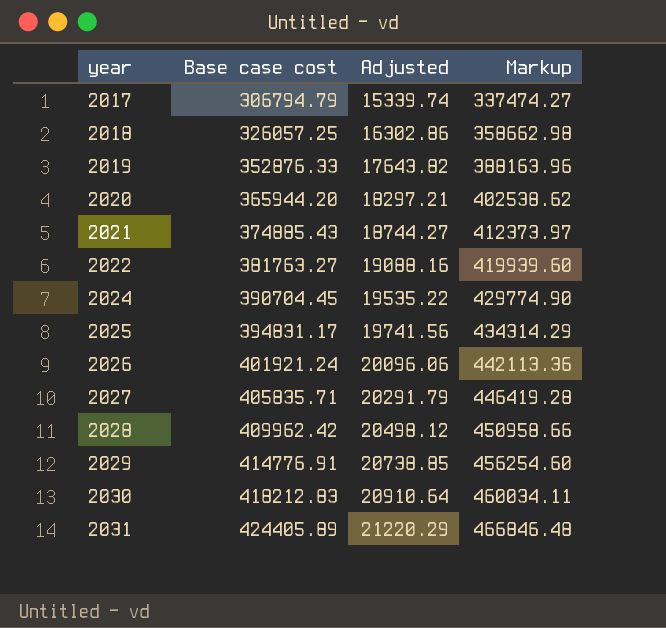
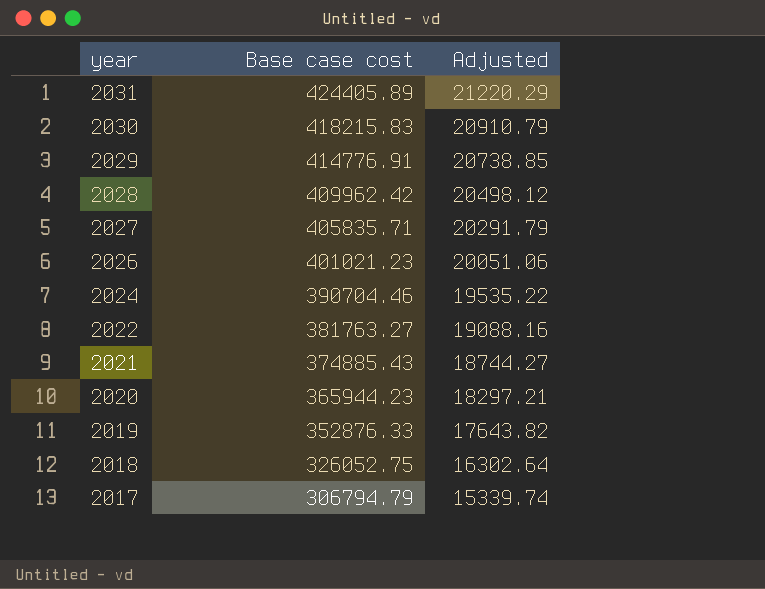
row order: year ascending -> year descending
column Markup | formula: [Base case cost] * 1.1 -> none
row 2025: 394831.17 | 19741.56 | 434314.29 -> none
2030 | Base case cost: 418212.83 -> 418215.83
2030 | Adjusted: 20910.64 -> 20910.79
2026 | Base case cost: 401921.24 -> 401021.23
2026 | Adjusted: 20096.06 -> 20051.06
2024 | Base case cost: 390704.45 -> 390704.46
2020 | Base case cost: 365944.20 -> 365944.23
2018 | Base case cost: 326057.25 -> 326052.75
2018 | Adjusted: 16302.86 -> 16302.64

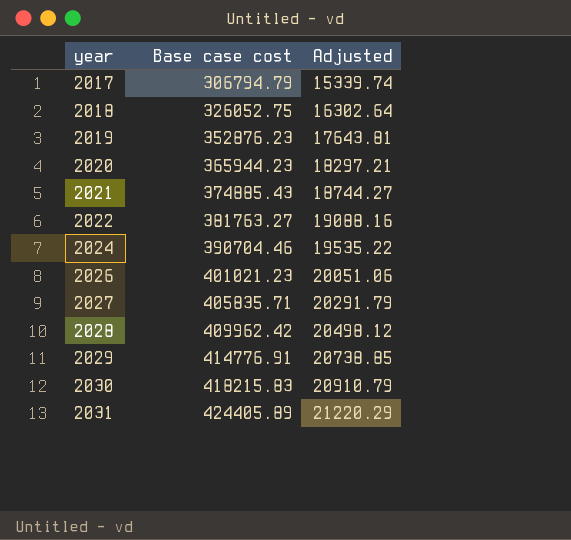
row order: year descending -> year ascending
2019 | Base case cost: 352876.33 -> 352876.23
2019 | Adjusted: 17643.82 -> 17643.81

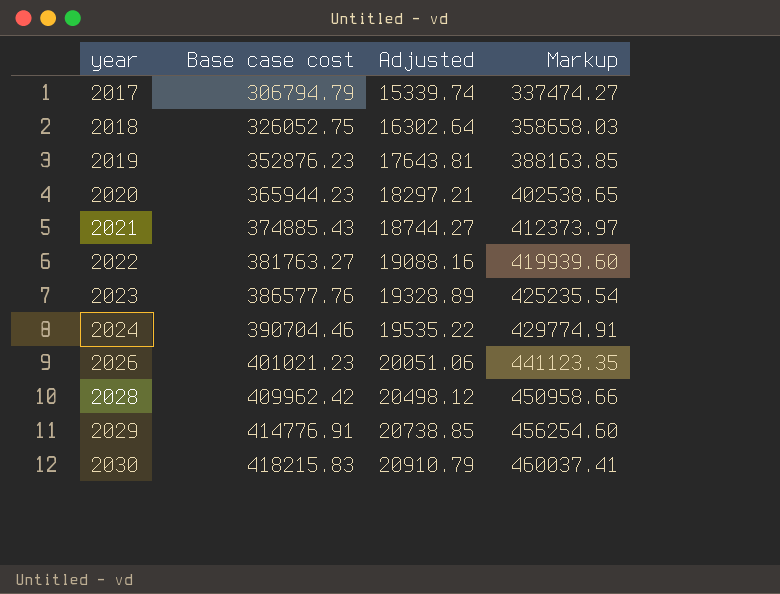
column Markup | formula: none -> [Base case cost] * 1.1
row 2027: 405835.71 | 20291.79 -> none
row 2031: 424405.89 | 21220.29 -> none
row 2023: none -> 386577.76 | 19328.89 | 425235.54

